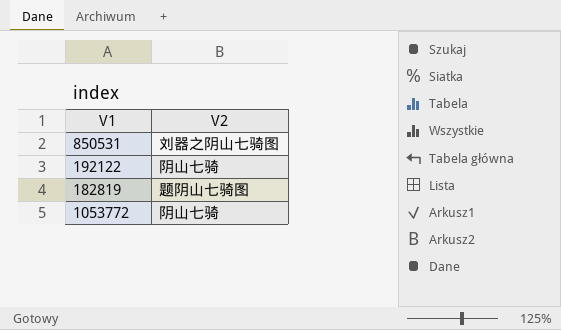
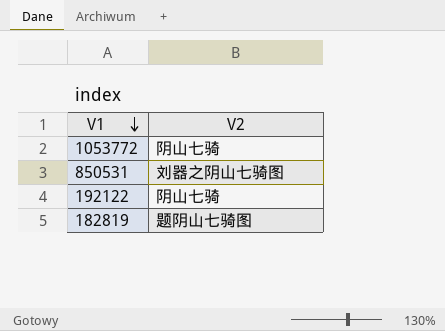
row order: none -> V1 descending

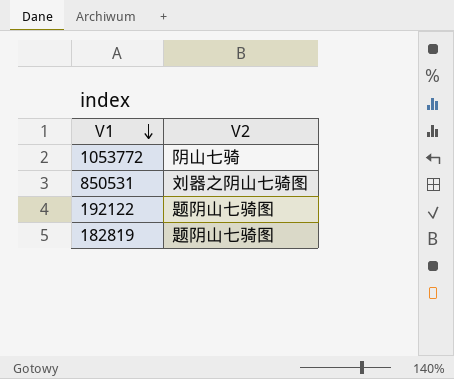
192122 | V2: 阴山七骑 -> 题阴山七骑图

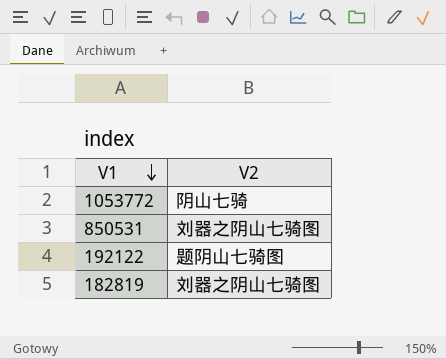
182819 | V2: 题阴山七骑图 -> 刘器之阴山七骑图

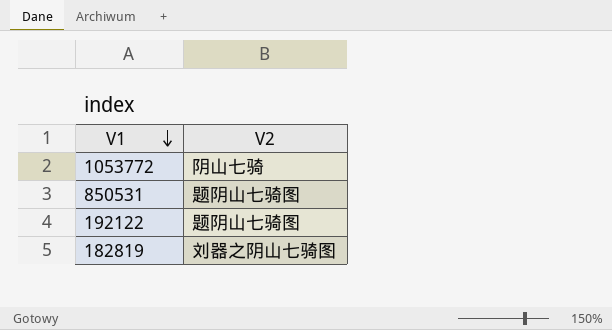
850531 | V2: 刘器之阴山七骑图 -> 题阴山七骑图

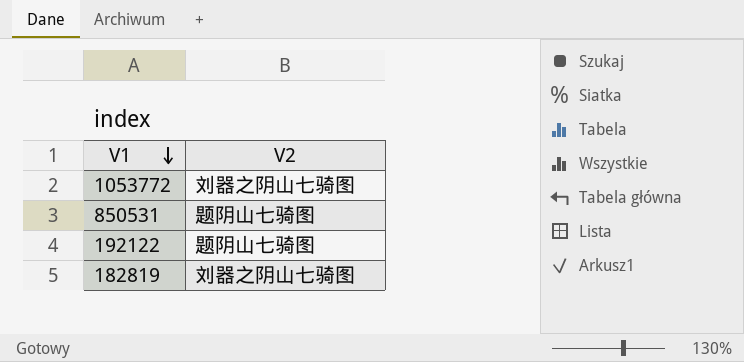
1053772 | V2: 阴山七骑 -> 刘器之阴山七骑图

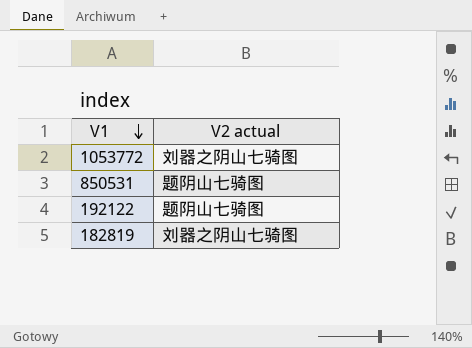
column name: V2 -> V2 actual

